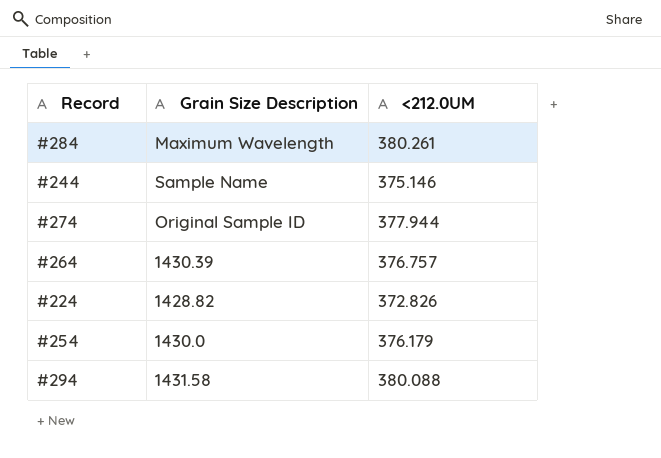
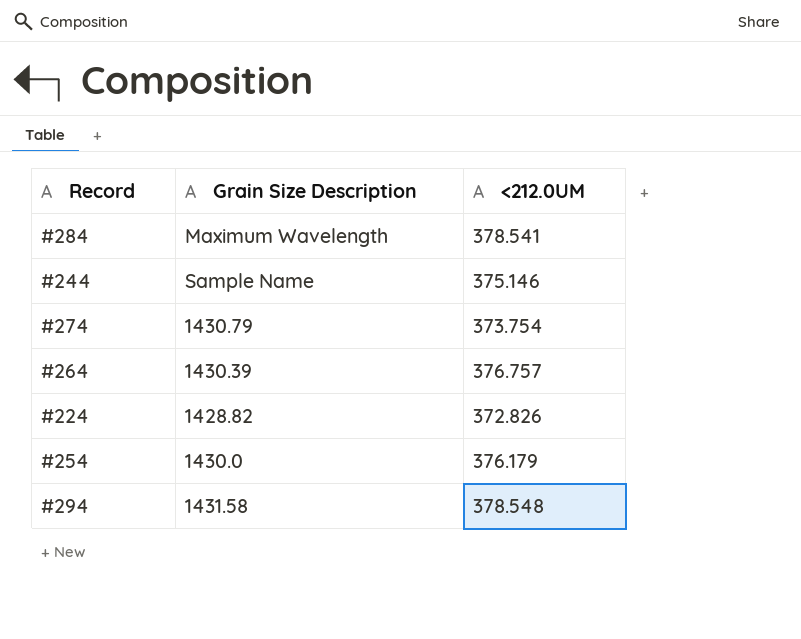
#284 | <212.0UM: 380.261 -> 378.541
#274 | Grain Size Description: Original Sample ID -> 1430.79
#274 | <212.0UM: 377.944 -> 373.754
#294 | <212.0UM: 380.088 -> 378.548

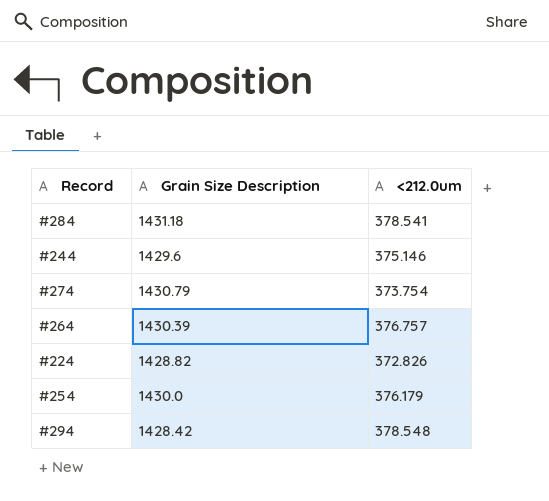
column name: <212.0UM -> <212.0um
#284 | Grain Size Description: Maximum Wavelength -> 1431.18
#244 | Grain Size Description: Sample Name -> 1429.6
#294 | Grain Size Description: 1431.58 -> 1428.42

